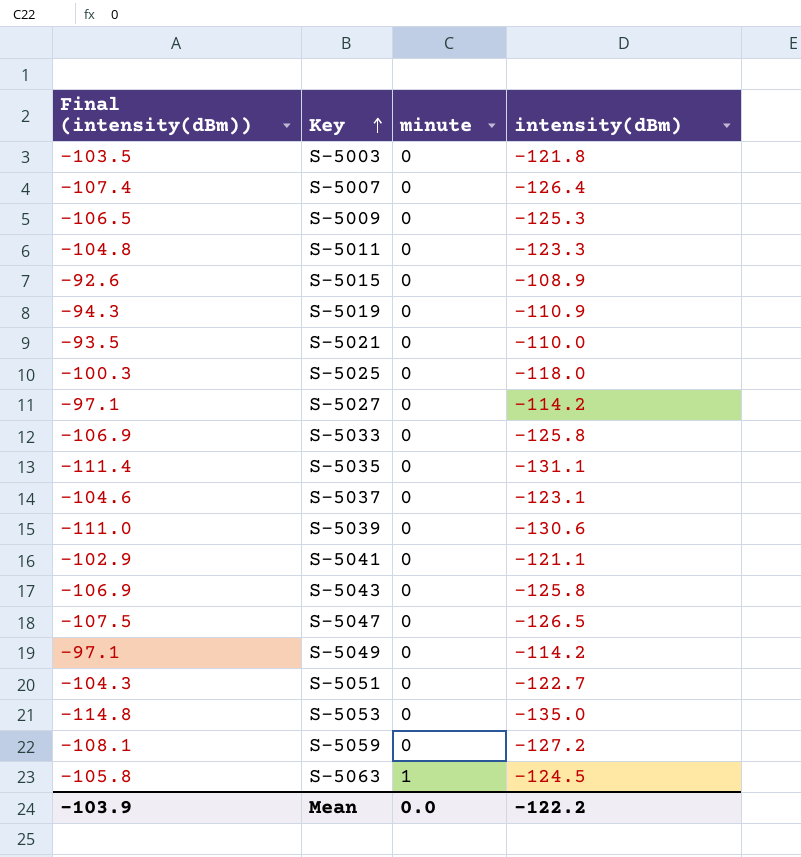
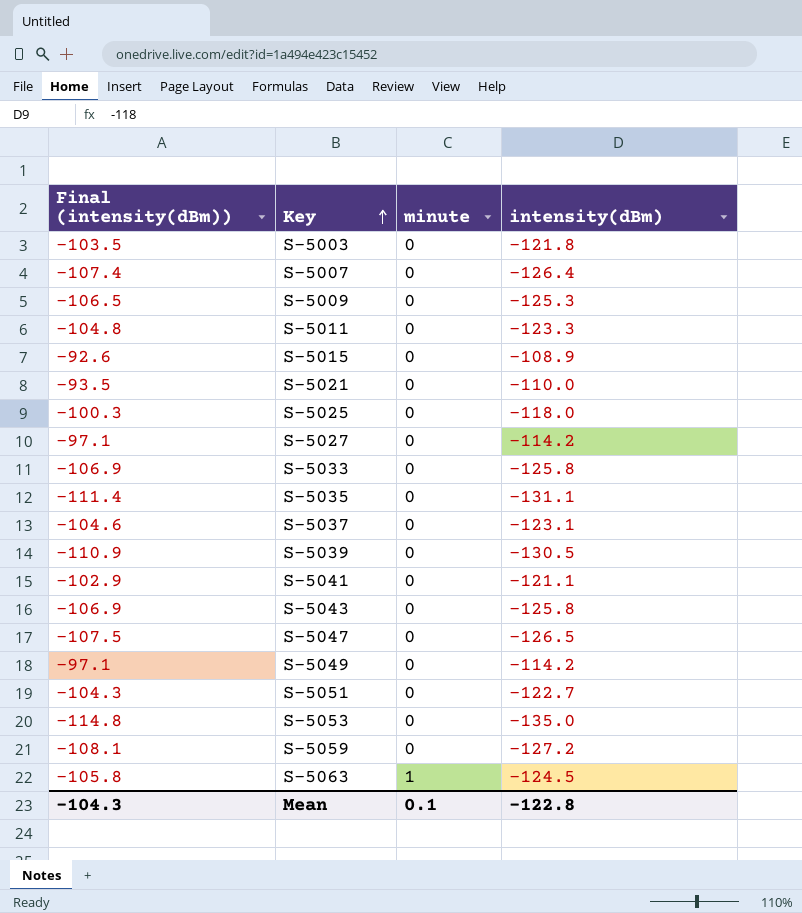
row S-5019: -94.3 | 0 | -110.9 -> none
S-5039 | Final (intensity(dBm)): -111.0 -> -110.9
S-5039 | intensity(dBm): -130.6 -> -130.5
Mean | Final (intensity(dBm)): -103.9 -> -104.3
Mean | minute: 0.0 -> 0.1
Mean | intensity(dBm): -122.2 -> -122.8

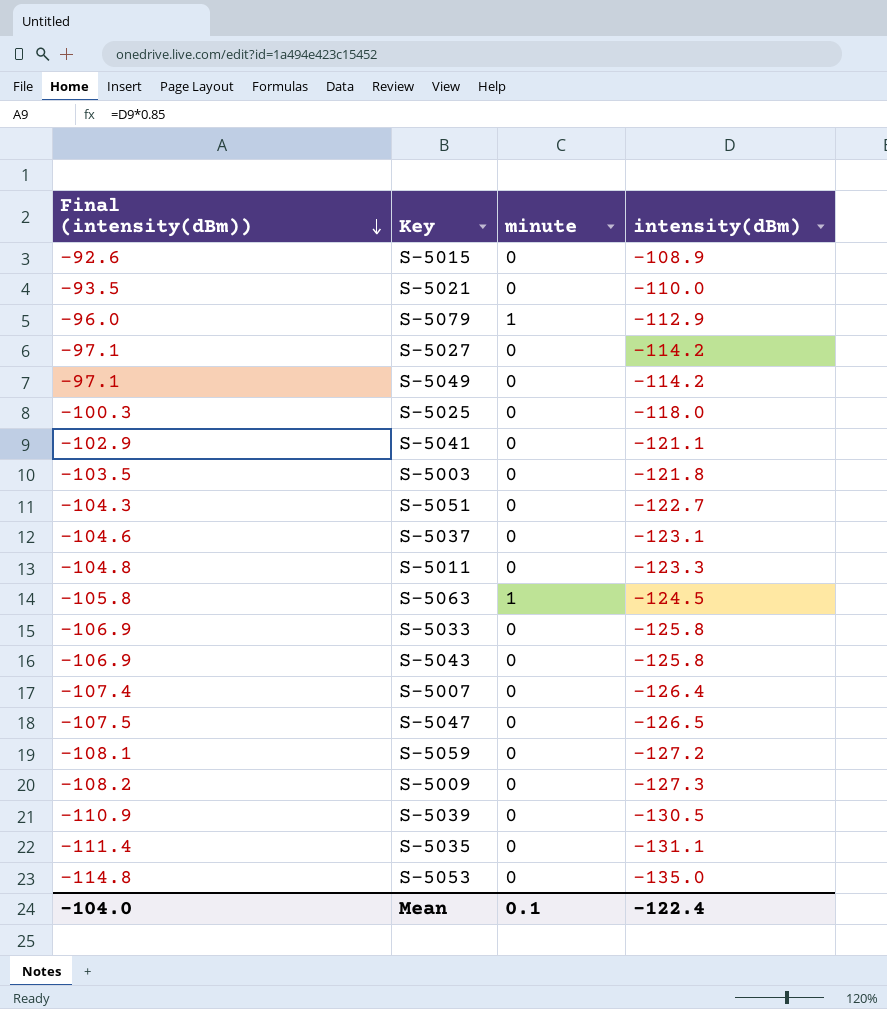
row order: Key ascending -> Final (intensity(dBm)) descending
row S-5079: none -> -96.0 | 1 | -112.9
S-5009 | Final (intensity(dBm)): -106.5 -> -108.2
S-5009 | intensity(dBm): -125.3 -> -127.3
Mean | Final (intensity(dBm)): -104.3 -> -104.0
Mean | intensity(dBm): -122.8 -> -122.4

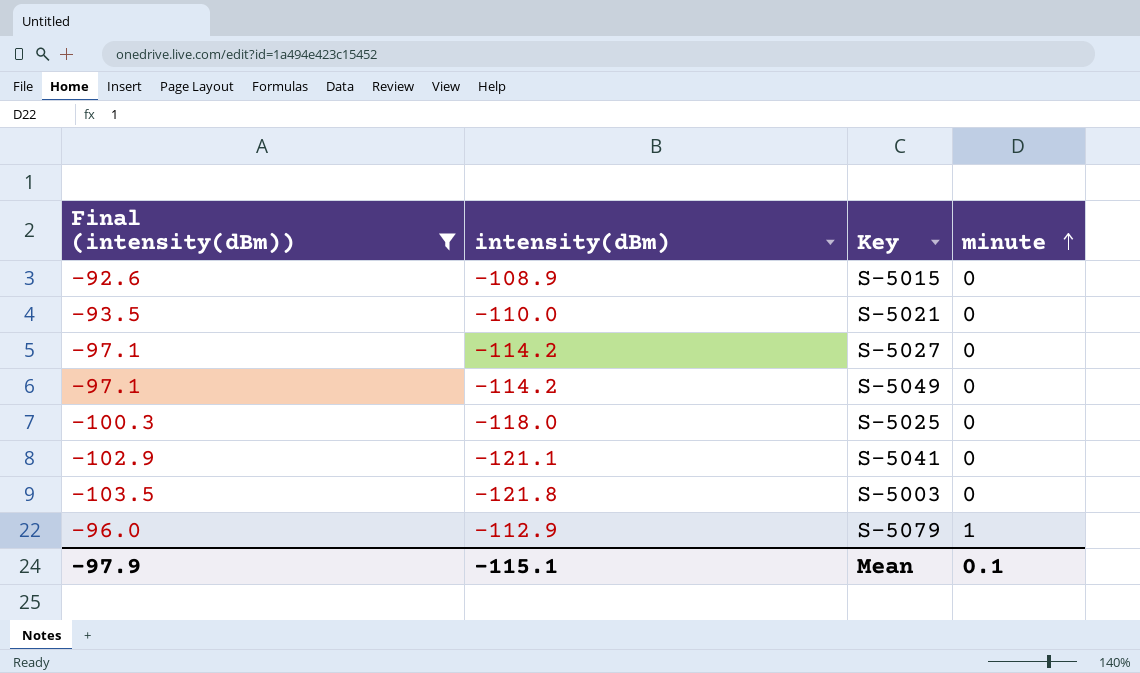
filter: none -> Final (intensity(dBm)) >= -103.5
row order: Final (intensity(dBm)) descending -> minute ascending
column intensity(dBm) | position: 4 -> 2
Mean | Final (intensity(dBm)): -104.0 -> -97.9
Mean | intensity(dBm): -122.4 -> -115.1

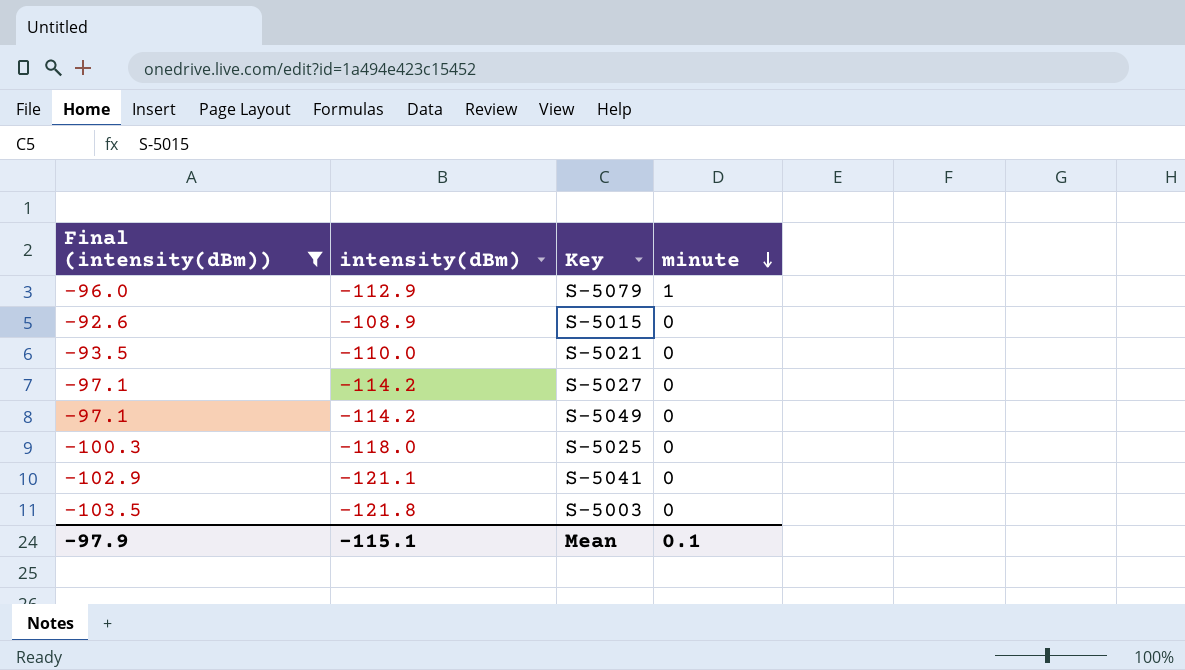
row order: minute ascending -> minute descending

